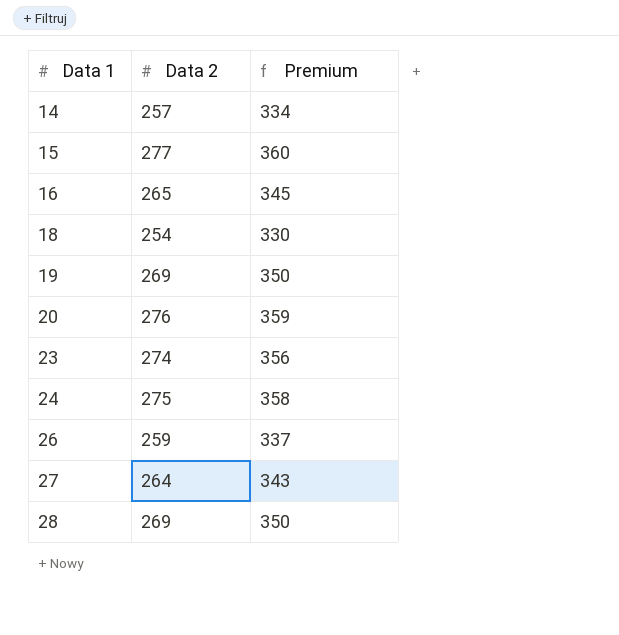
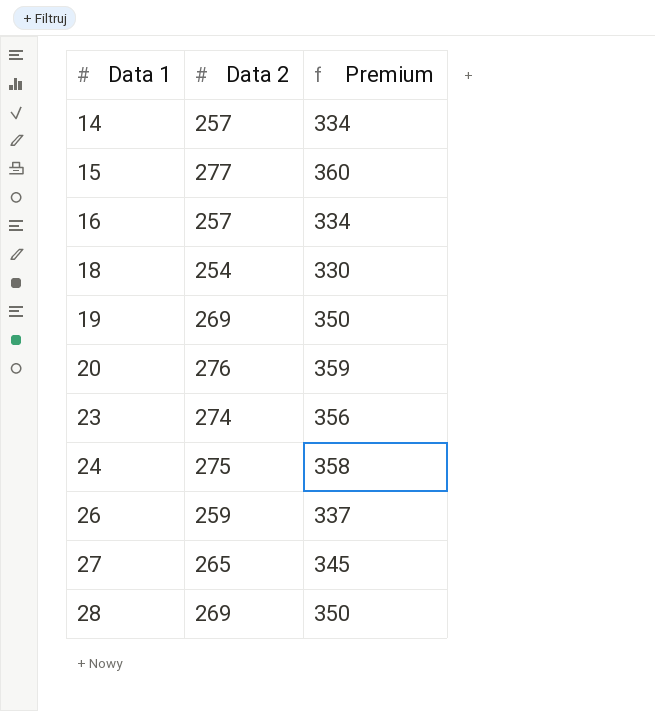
16 | Data 2: 265 -> 257
16 | Premium: 345 -> 334
27 | Data 2: 264 -> 265
27 | Premium: 343 -> 345

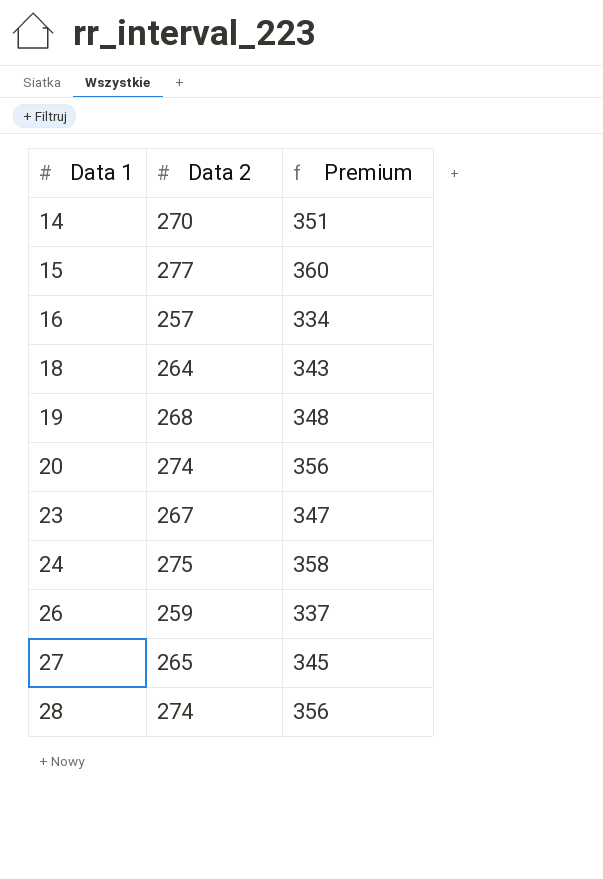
14 | Data 2: 257 -> 270
14 | Premium: 334 -> 351
18 | Data 2: 254 -> 264
18 | Premium: 330 -> 343
19 | Data 2: 269 -> 268
19 | Premium: 350 -> 348
20 | Data 2: 276 -> 274
20 | Premium: 359 -> 356
23 | Data 2: 274 -> 267
23 | Premium: 356 -> 347
28 | Data 2: 269 -> 274
28 | Premium: 350 -> 356

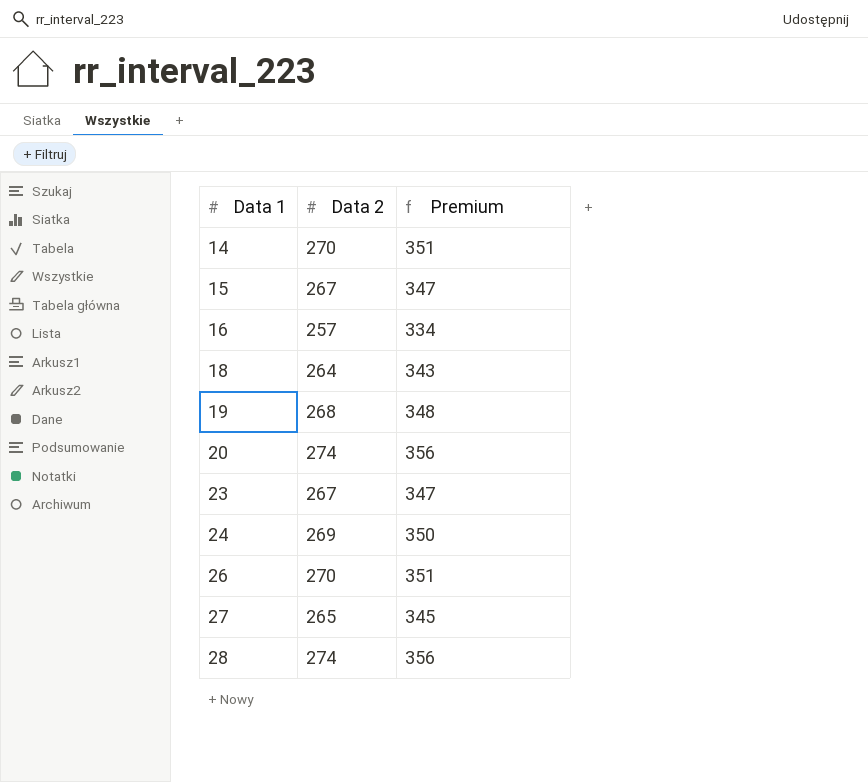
15 | Data 2: 277 -> 267
15 | Premium: 360 -> 347
24 | Data 2: 275 -> 269
24 | Premium: 358 -> 350
26 | Data 2: 259 -> 270
26 | Premium: 337 -> 351

